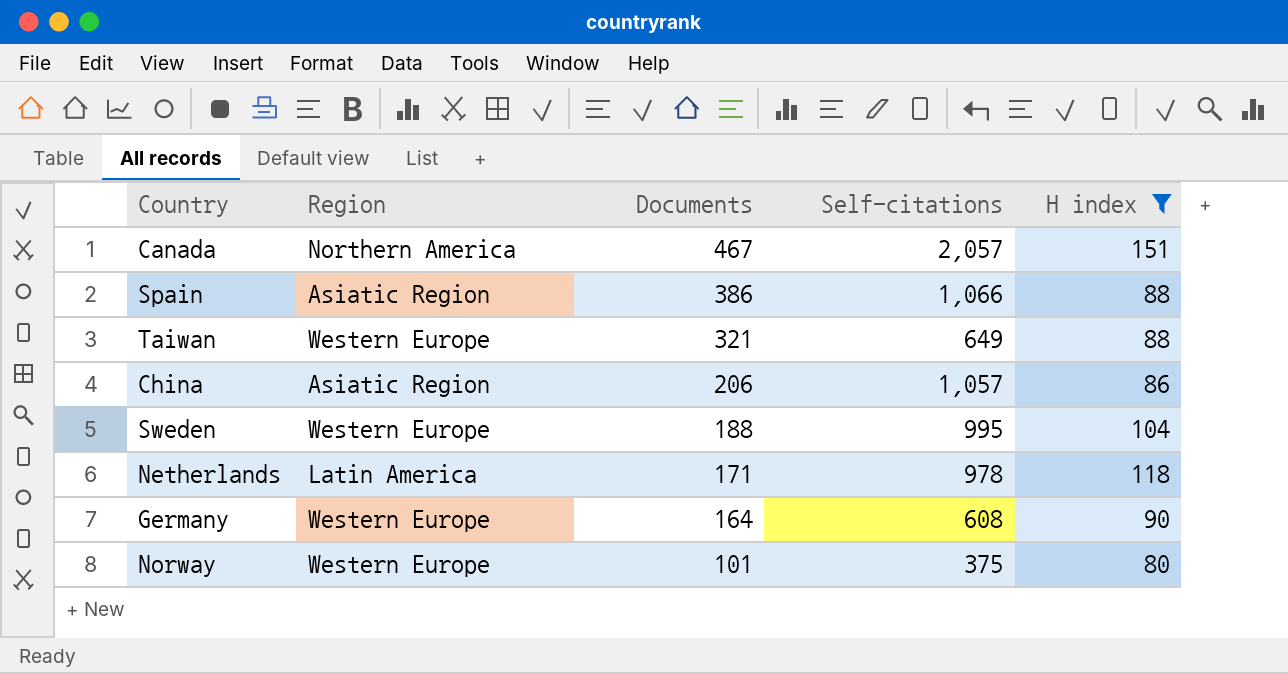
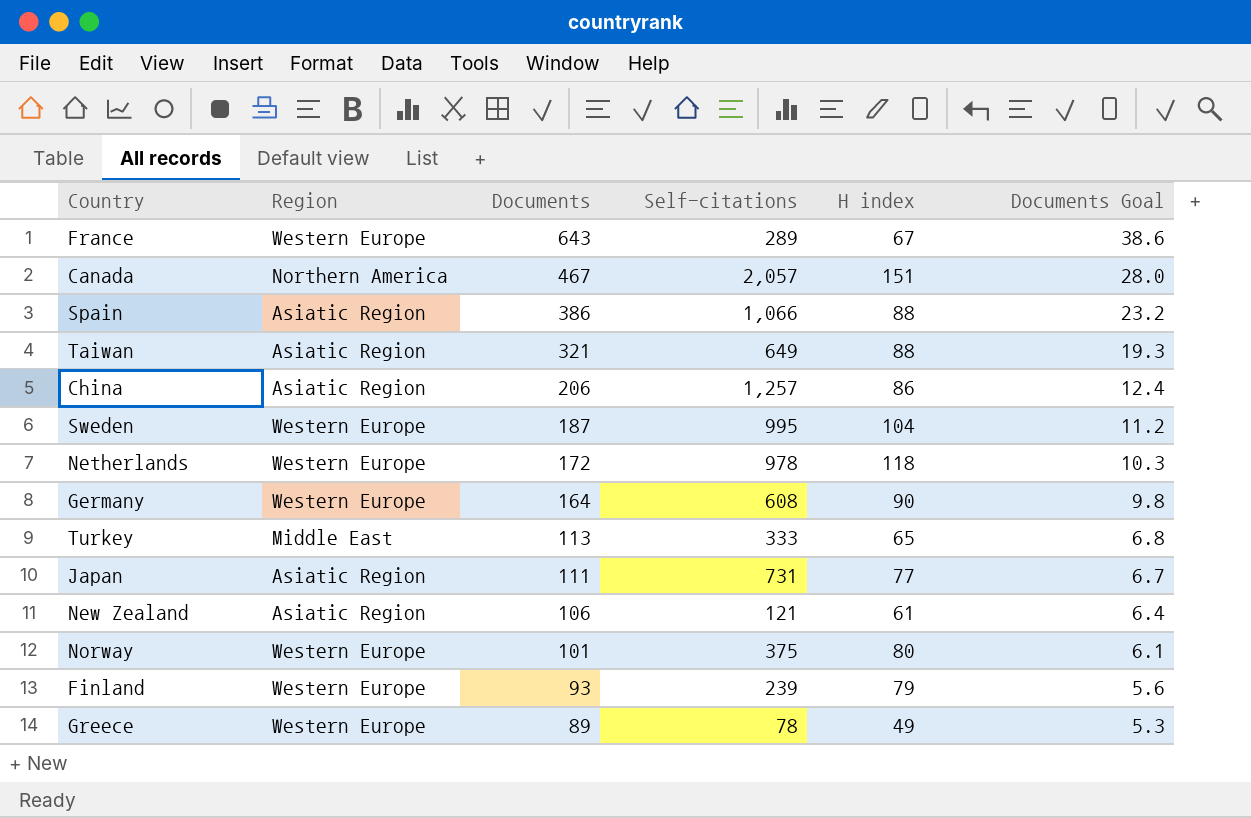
filter: H index >= 80 -> none
column Documents Goal | formula: none -> [Documents] * 0.06
Taiwan | Region: Western Europe -> Asiatic Region
China | Self-citations: 1,057 -> 1,257
Sweden | Documents: 188 -> 187
Netherlands | Region: Latin America -> Western Europe
Netherlands | Documents: 171 -> 172

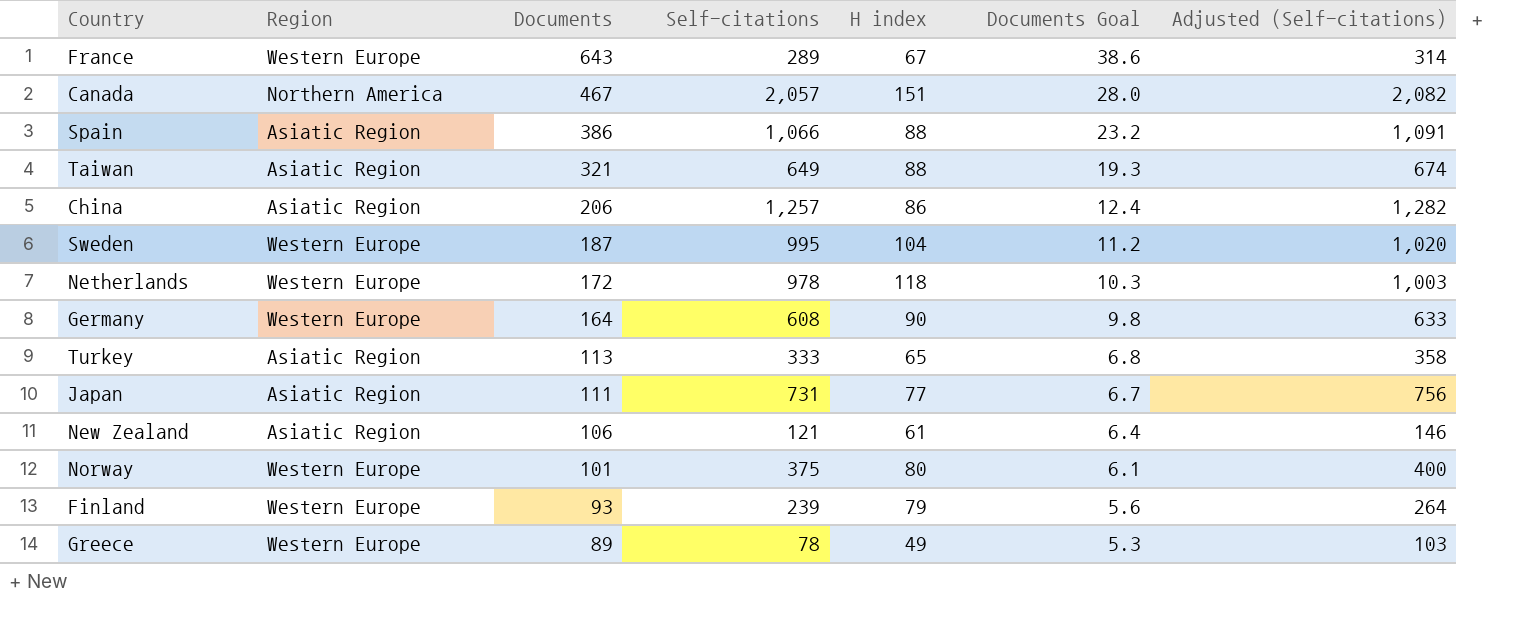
column Adjusted (Self-citations) | formula: none -> [Self-citations] + 25
Turkey | Region: Middle East -> Asiatic Region

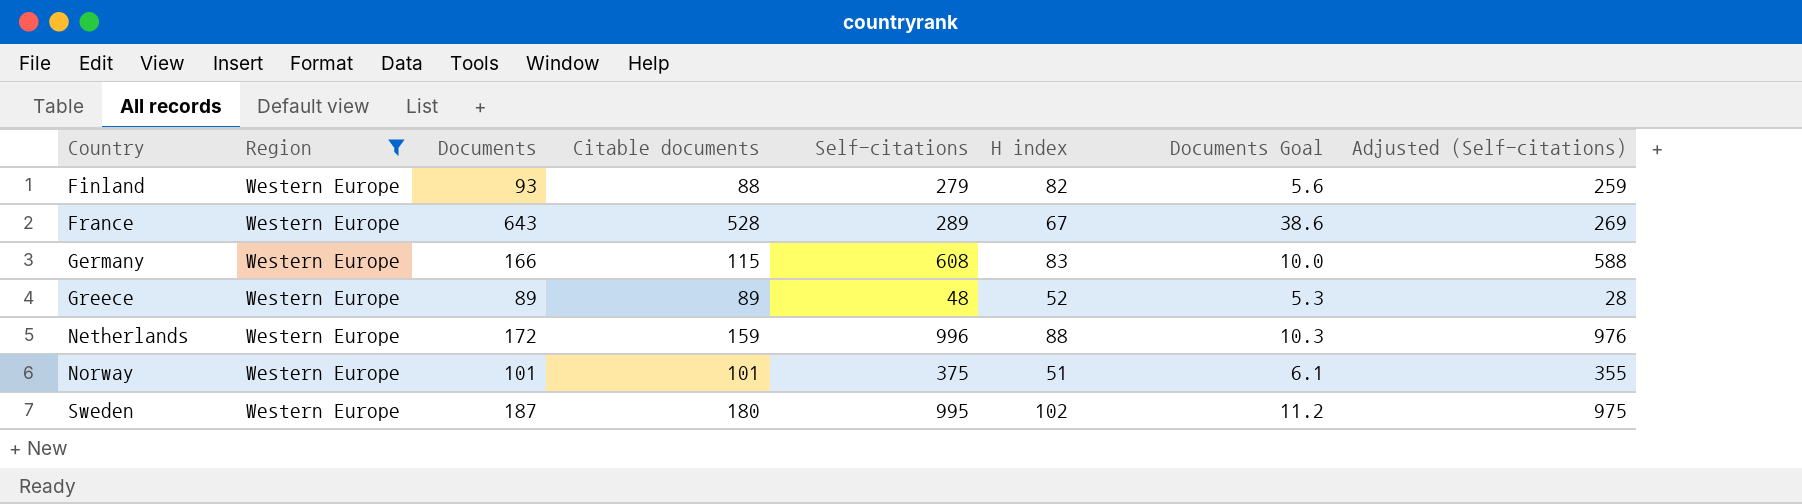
filter: none -> Region = Western Europe
row order: Documents descending -> Country ascending
column Citable documents | position: none -> 4
column Adjusted (Self-citations) | formula: [Self-citations] + 25 -> [Self-citations] - 20
Finland | Self-citations: 239 -> 279
Finland | H index: 79 -> 82
Germany | Documents: 164 -> 166
Germany | H index: 90 -> 83
Germany | Documents Goal: 9.8 -> 10.0
Greece | Self-citations: 78 -> 48
Greece | H index: 49 -> 52
Netherlands | Self-citations: 978 -> 996
Netherlands | H index: 118 -> 88
Norway | H index: 80 -> 51
Sweden | H index: 104 -> 102

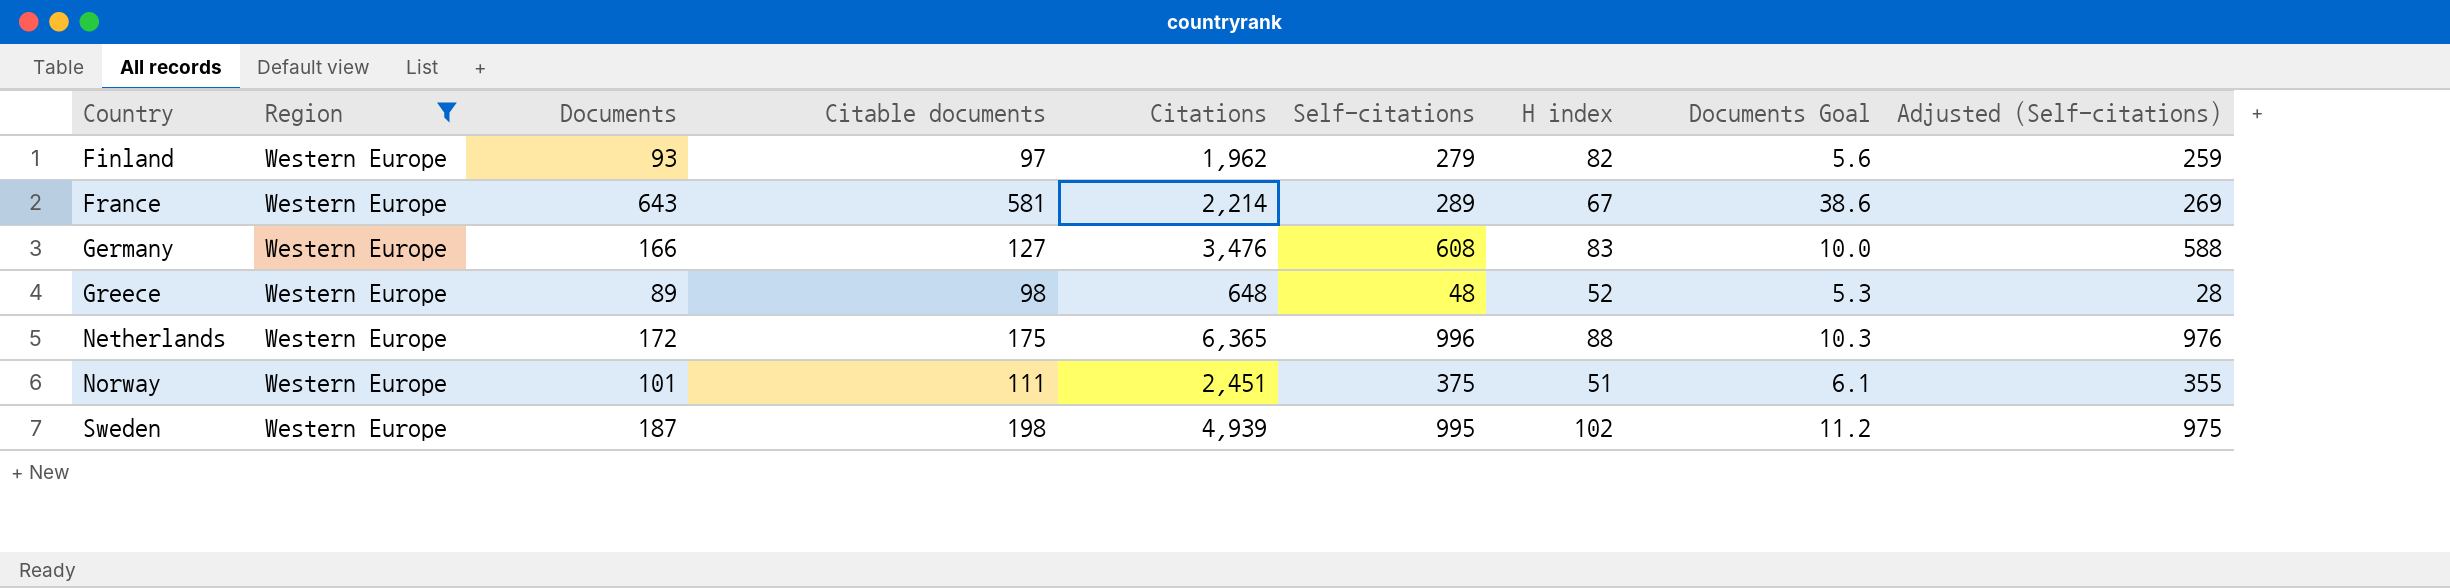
column Citations | position: none -> 5
Finland | Citable documents: 88 -> 97
France | Citable documents: 528 -> 581
Germany | Citable documents: 115 -> 127
Greece | Citable documents: 89 -> 98
Netherlands | Citable documents: 159 -> 175
Norway | Citable documents: 101 -> 111
Sweden | Citable documents: 180 -> 198

